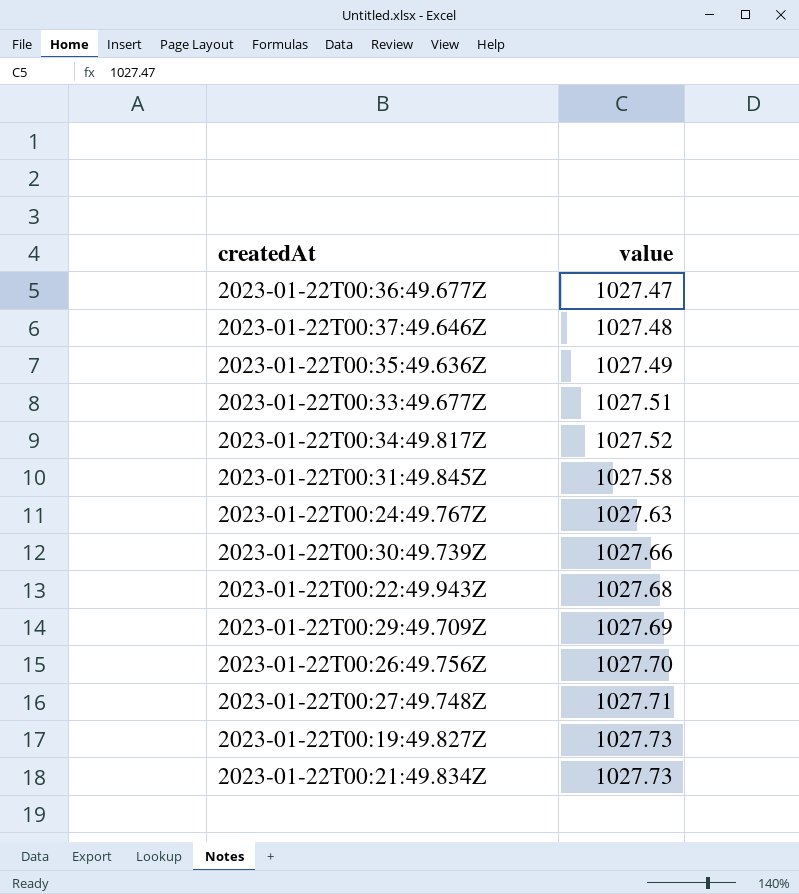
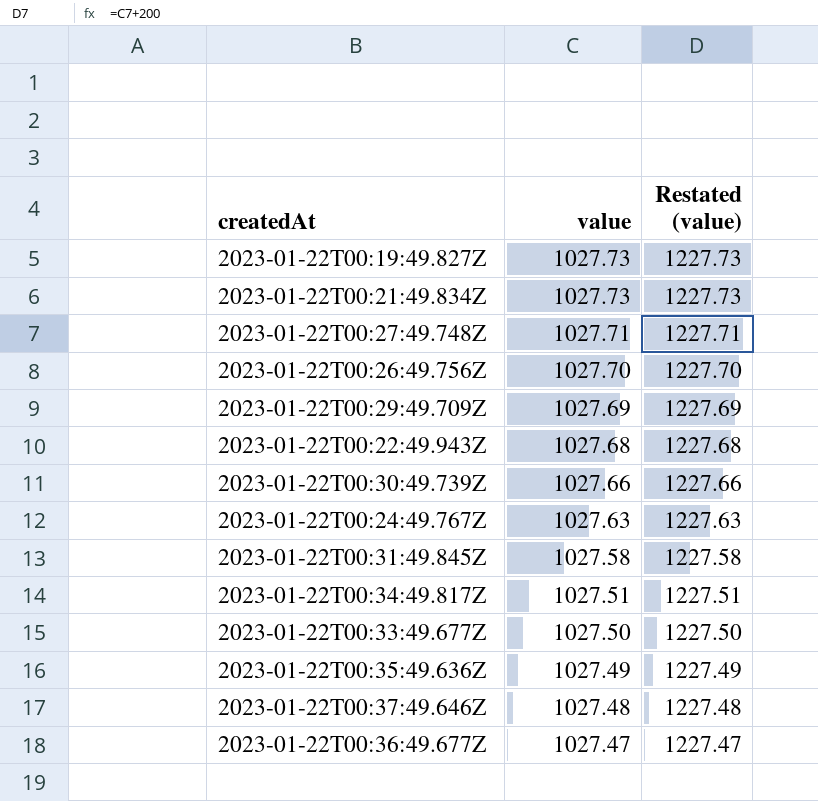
row order: value ascending -> value descending
column Restated (value) | formula: none -> [value] + 200
2023-01-22T00:34:49.817Z | value: 1027.52 -> 1027.51
2023-01-22T00:33:49.677Z | value: 1027.51 -> 1027.50

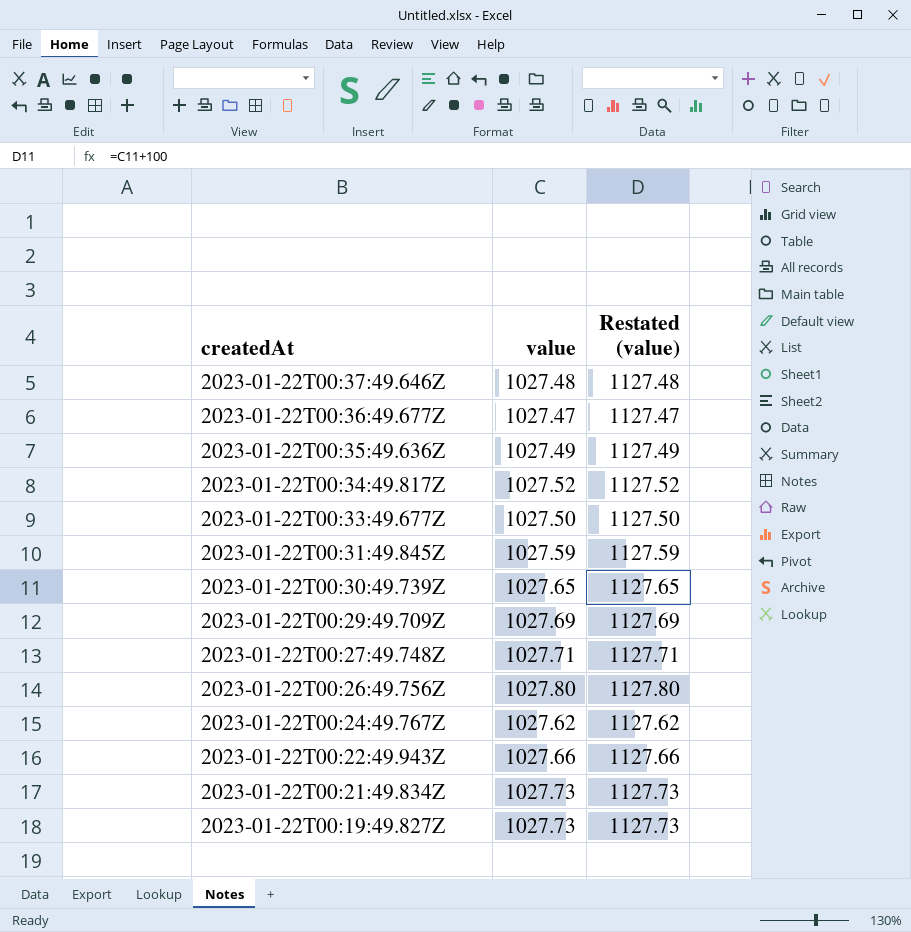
row order: value descending -> createdAt descending
column Restated (value) | formula: [value] + 200 -> [value] + 100
2023-01-22T00:34:49.817Z | value: 1027.51 -> 1027.52
2023-01-22T00:31:49.845Z | value: 1027.58 -> 1027.59
2023-01-22T00:30:49.739Z | value: 1027.66 -> 1027.65
2023-01-22T00:26:49.756Z | value: 1027.70 -> 1027.80
2023-01-22T00:24:49.767Z | value: 1027.63 -> 1027.62
2023-01-22T00:22:49.943Z | value: 1027.68 -> 1027.66

